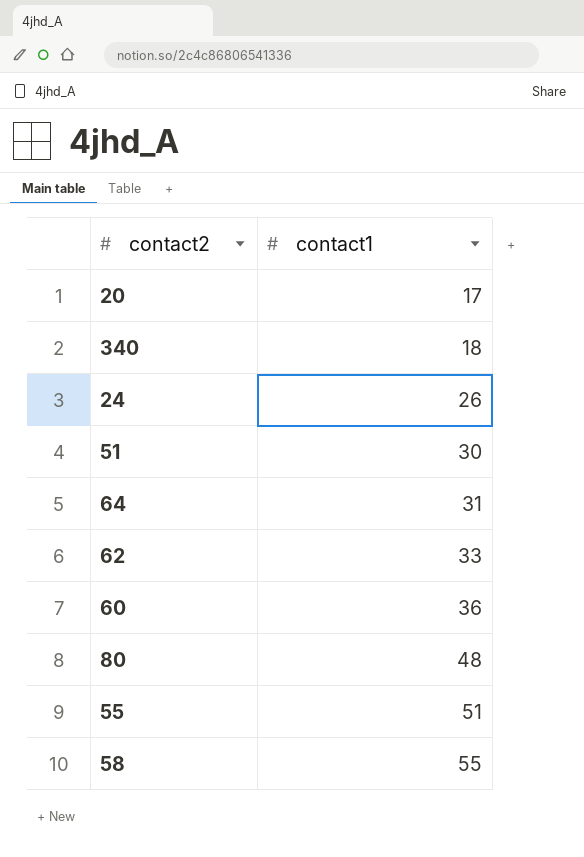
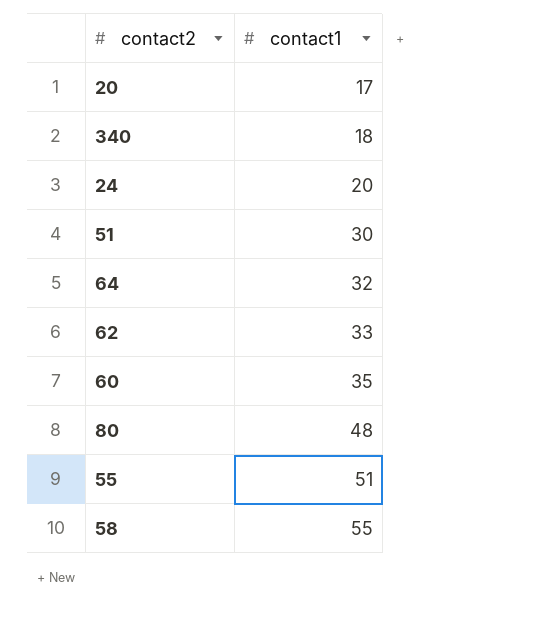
24 | contact1: 26 -> 20
64 | contact1: 31 -> 32
60 | contact1: 36 -> 35

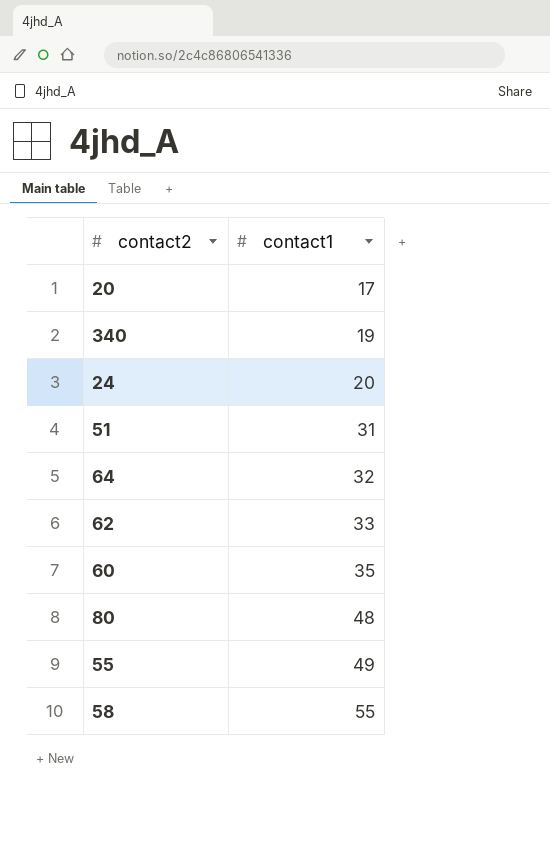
340 | contact1: 18 -> 19
51 | contact1: 30 -> 31
55 | contact1: 51 -> 49

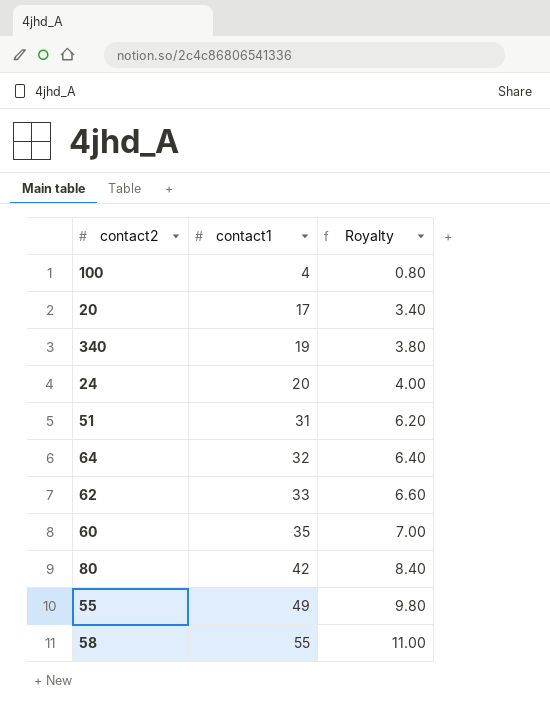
column Royalty | formula: none -> [contact1] * 0.2
row 100: none -> 4 | 0.80
80 | contact1: 48 -> 42

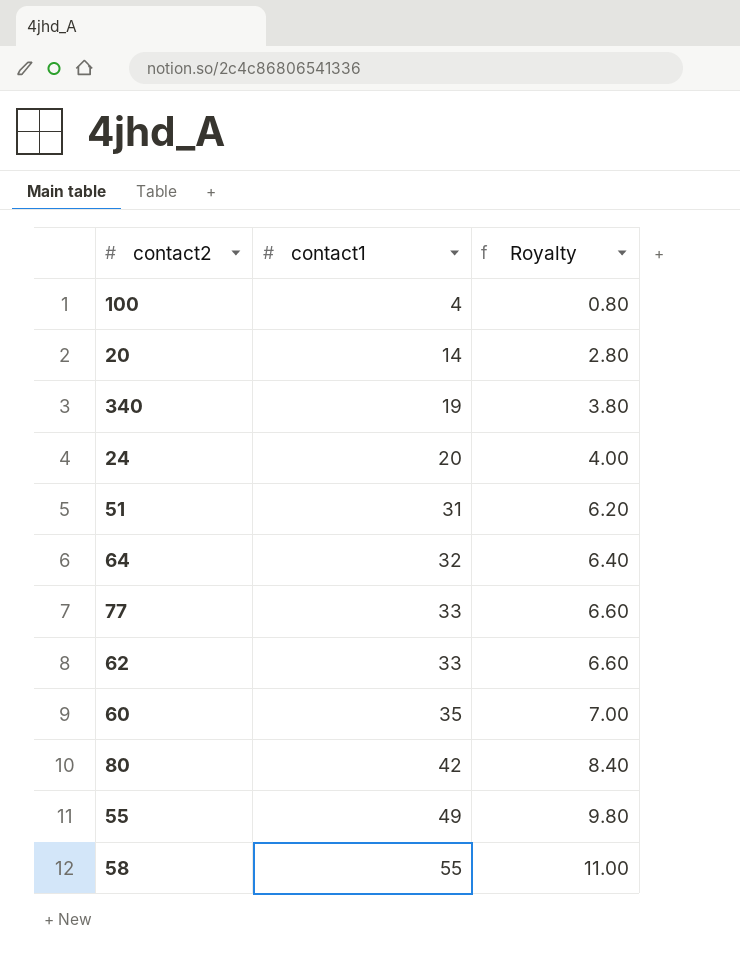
20 | contact1: 17 -> 14
20 | Royalty: 3.40 -> 2.80
row 77: none -> 33 | 6.60

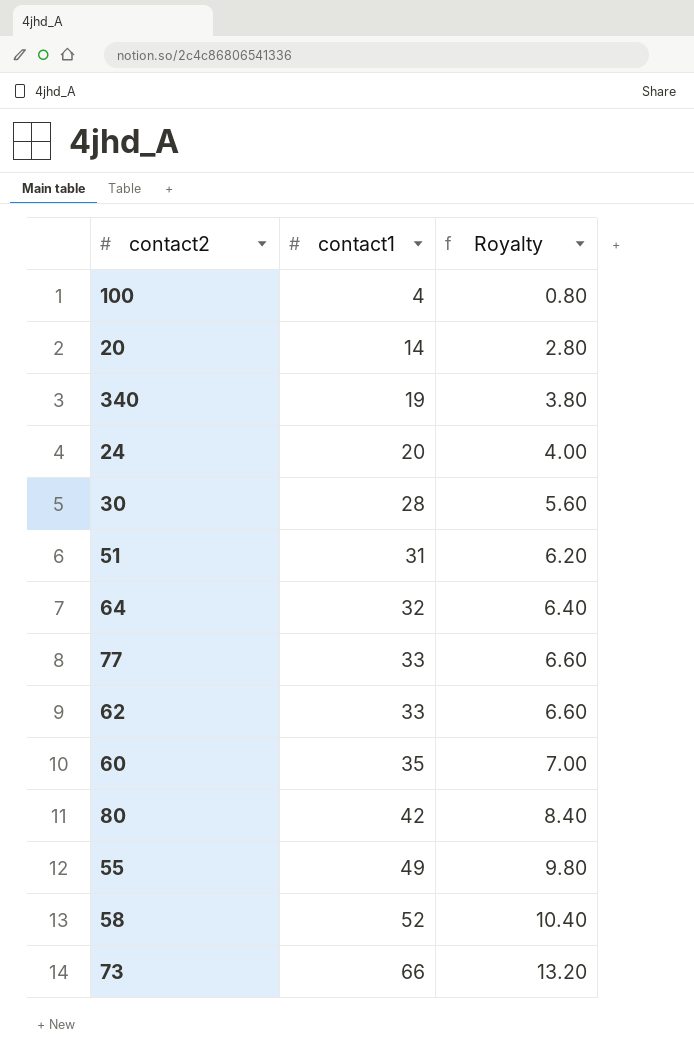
row 30: none -> 28 | 5.60
58 | contact1: 55 -> 52
58 | Royalty: 11.00 -> 10.40
row 73: none -> 66 | 13.20

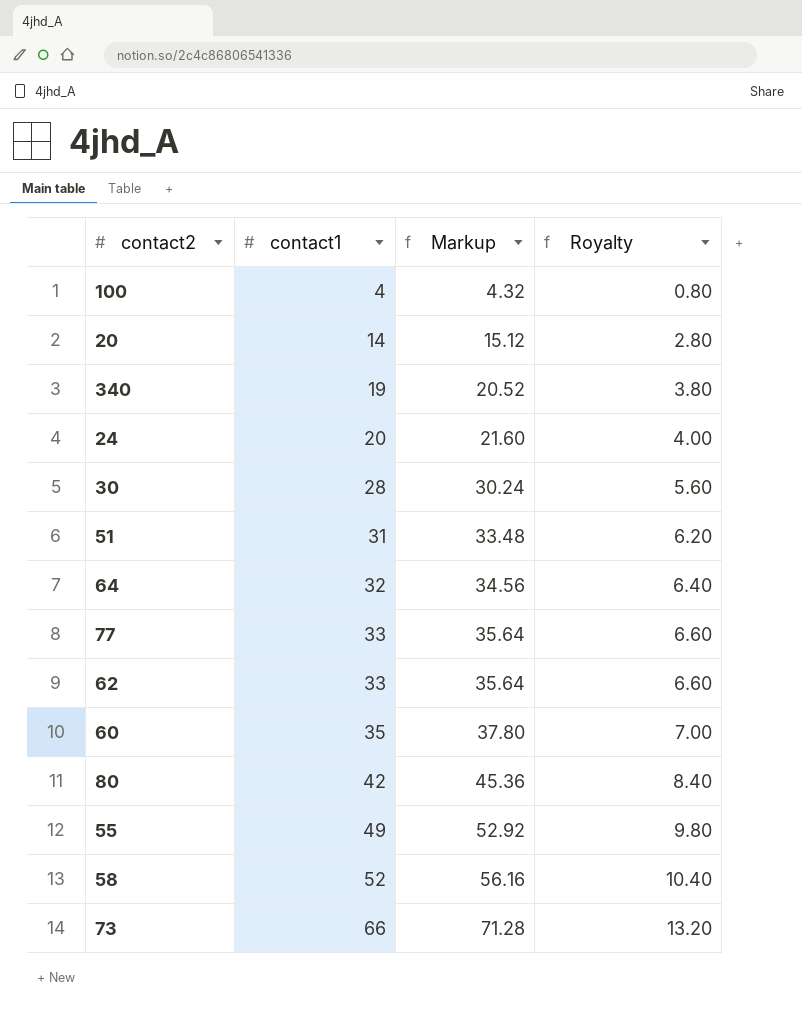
column Markup | formula: none -> [contact1] * 1.08

